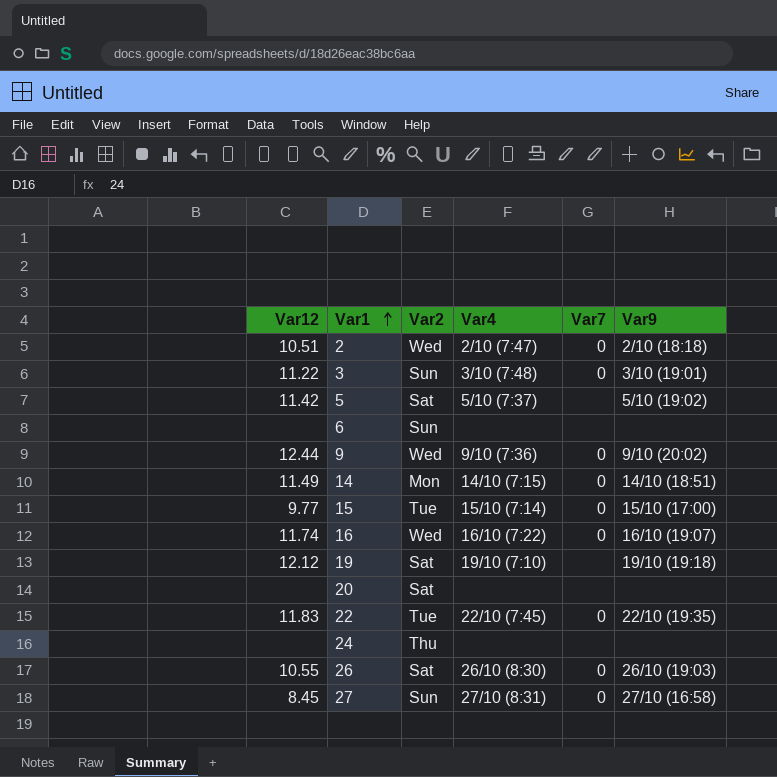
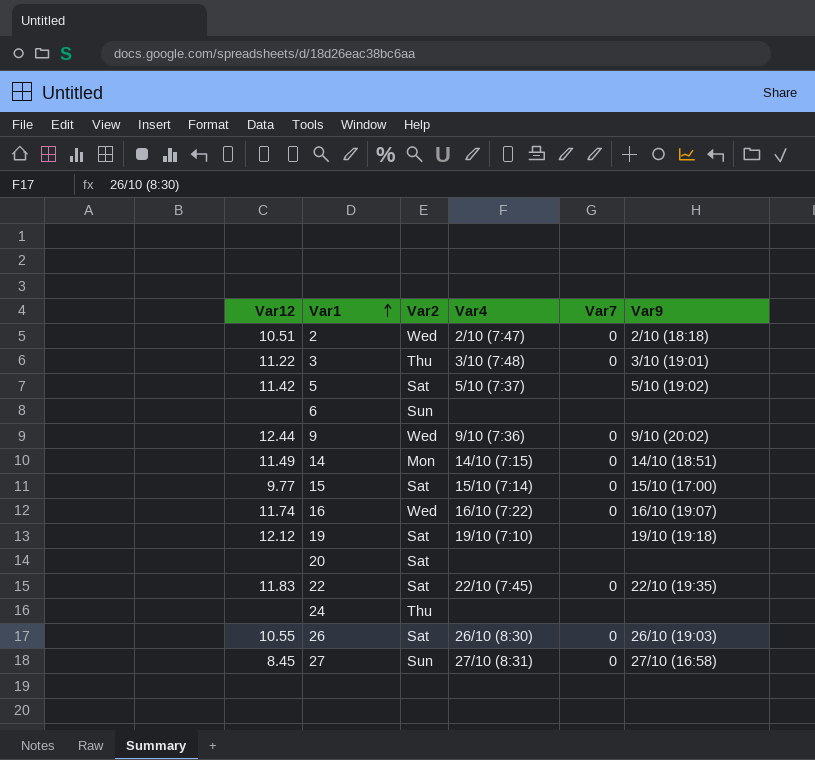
3 | Var2: Sun -> Thu
15 | Var2: Tue -> Sat
22 | Var2: Tue -> Sat

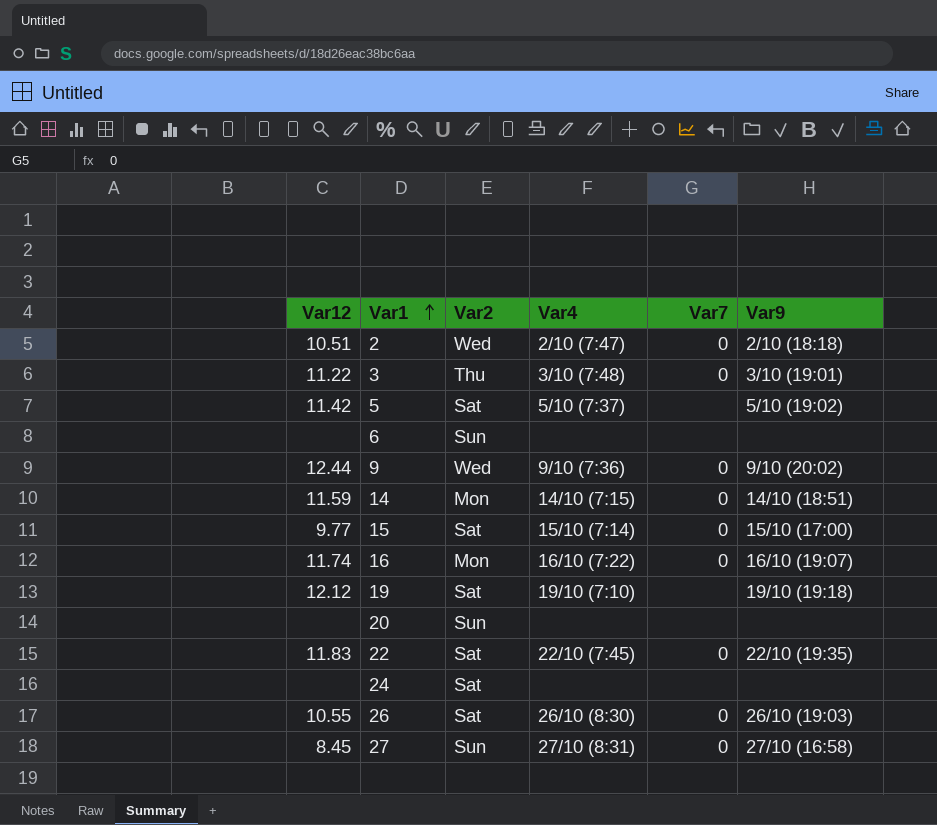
14 | Var12: 11.49 -> 11.59
16 | Var2: Wed -> Mon
20 | Var2: Sat -> Sun
24 | Var2: Thu -> Sat

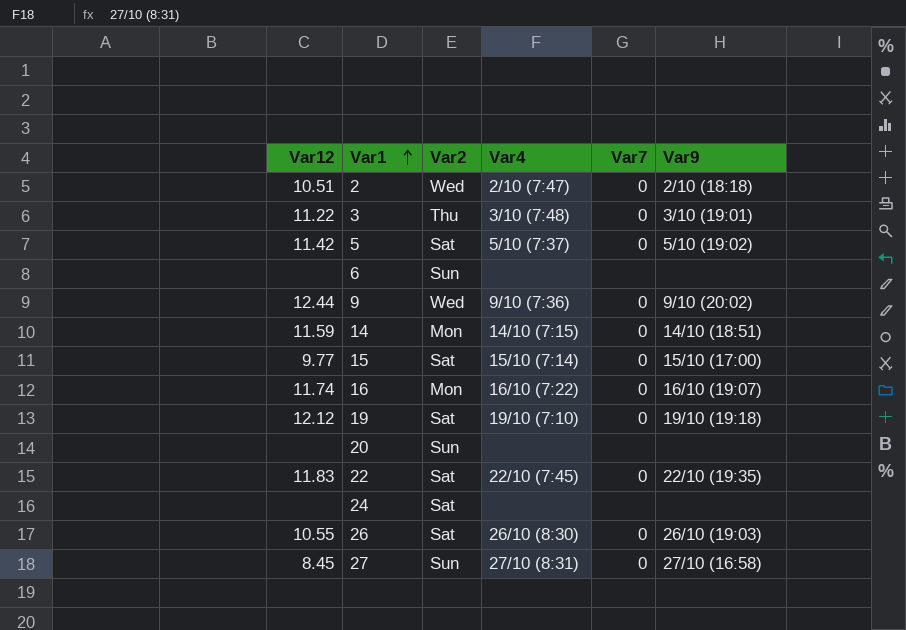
5 | Var7: none -> 0
19 | Var7: none -> 0

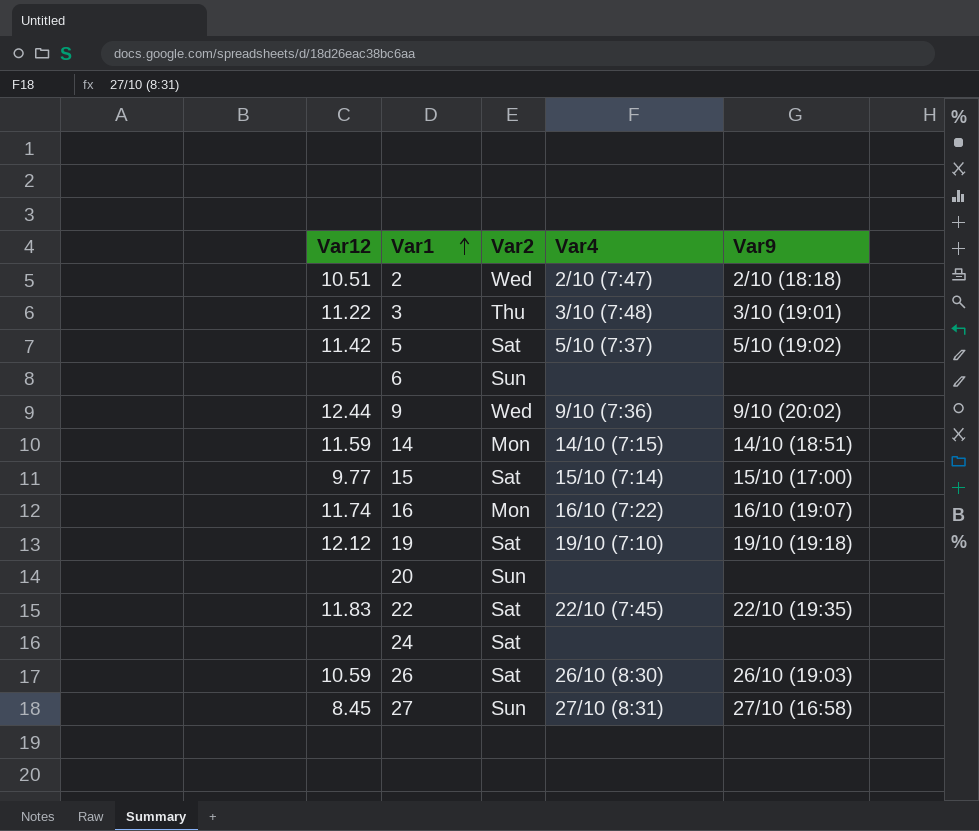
column Var7 | position: 5 -> none
26 | Var12: 10.55 -> 10.59

